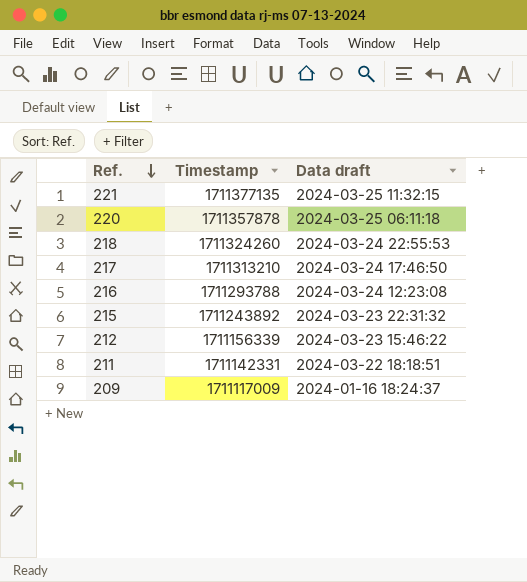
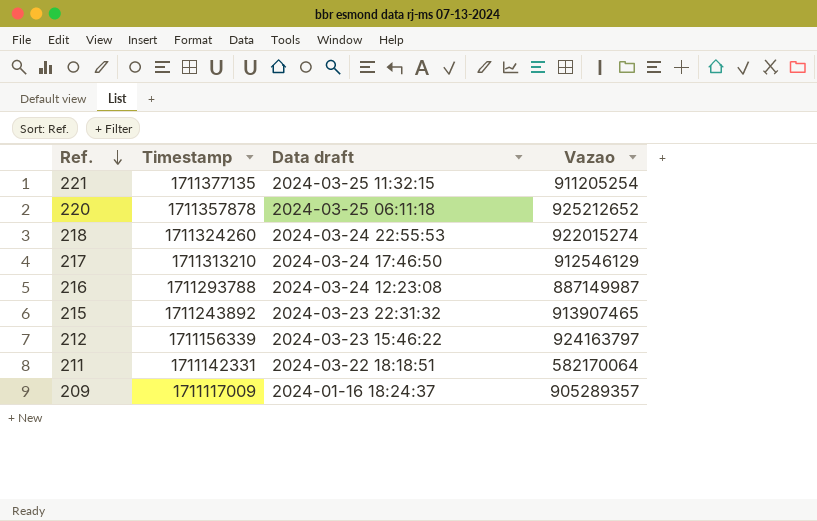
column Vazao | position: none -> 4

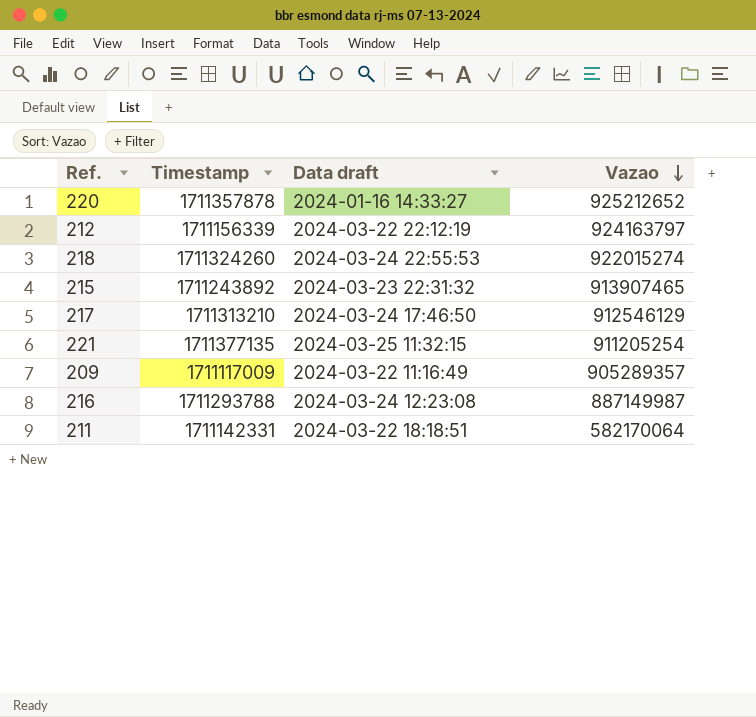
row order: Ref. descending -> Vazao descending
220 | Data draft: 2024-03-25 06:11:18 -> 2024-01-16 14:33:27
212 | Data draft: 2024-03-23 15:46:22 -> 2024-03-22 22:12:19
209 | Data draft: 2024-01-16 18:24:37 -> 2024-03-22 11:16:49

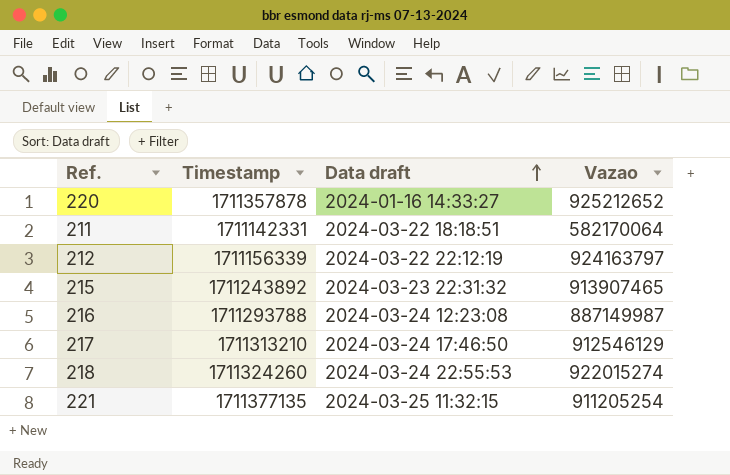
row order: Vazao descending -> Data draft ascending
row 209: 1711117009 | 2024-03-22 11:16:49 | 905289357 -> none

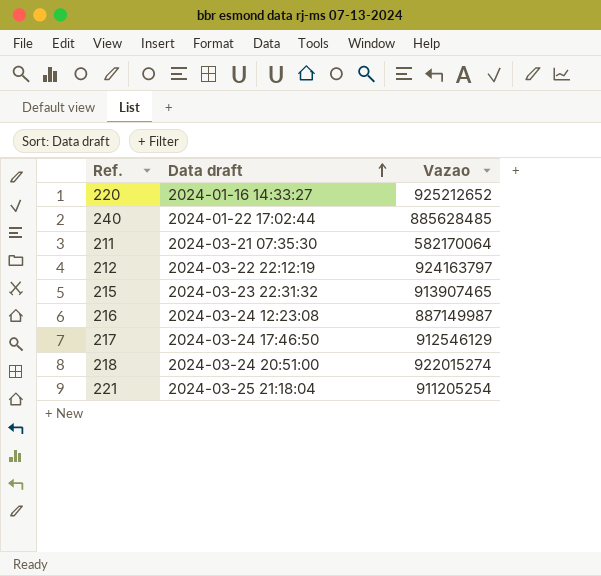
column Timestamp | position: 2 -> none
row 240: none -> 2024-01-22 17:02:44 | 885628485
211 | Data draft: 2024-03-22 18:18:51 -> 2024-03-21 07:35:30
218 | Data draft: 2024-03-24 22:55:53 -> 2024-03-24 20:51:00
221 | Data draft: 2024-03-25 11:32:15 -> 2024-03-25 21:18:04

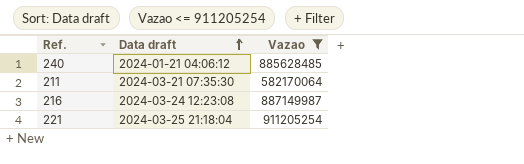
filter: none -> Vazao <= 911205254
240 | Data draft: 2024-01-22 17:02:44 -> 2024-01-21 04:06:12

